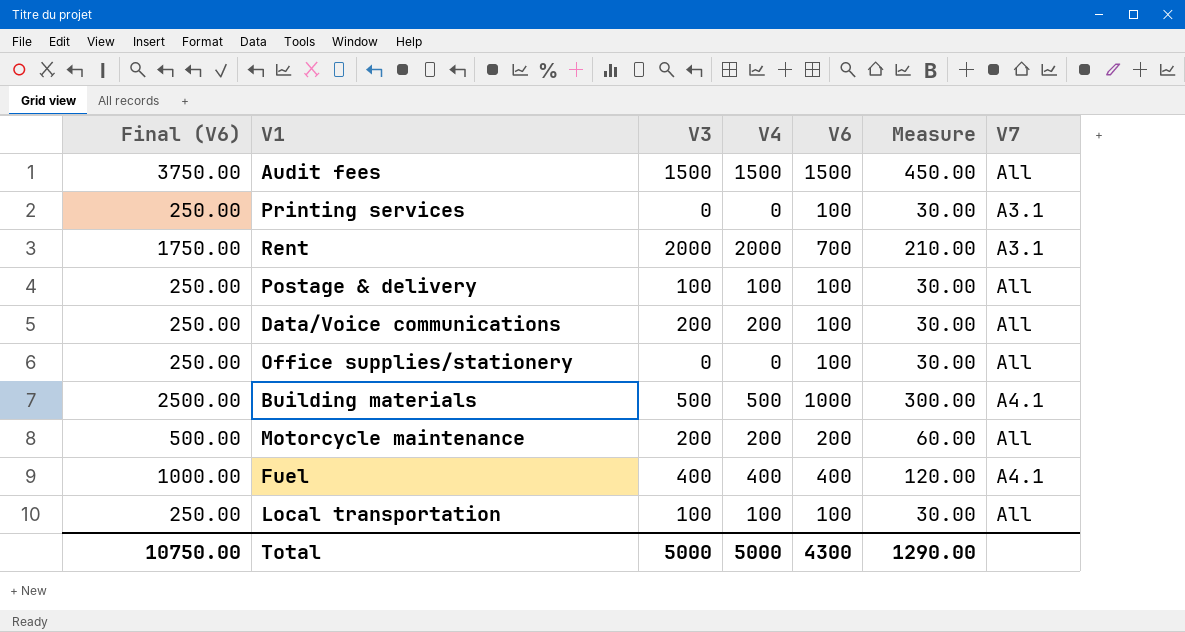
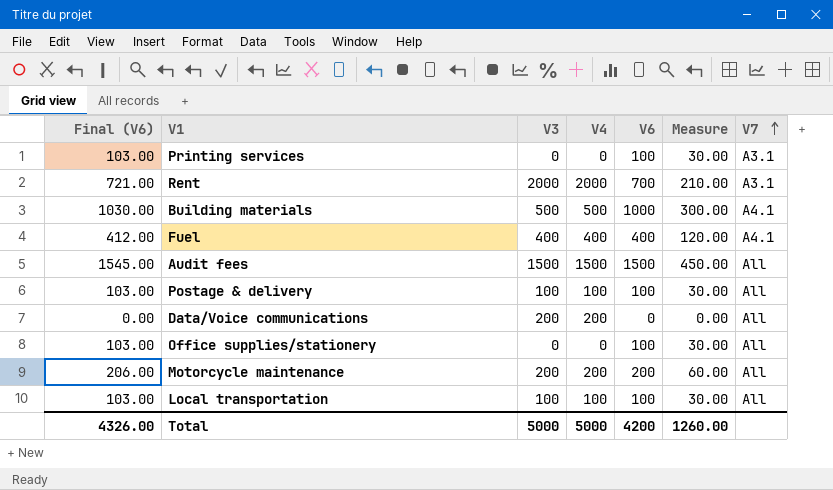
row order: none -> V7 ascending
column Final (V6) | formula: [V6] * 2.5 -> [V6] * 1.03
Data/Voice communications | V6: 100 -> 0
Data/Voice communications | Measure: 30.00 -> 0.00
Total | Final (V6): 10750.00 -> 4326.00
Total | V6: 4300 -> 4200
Total | Measure: 1290.00 -> 1260.00

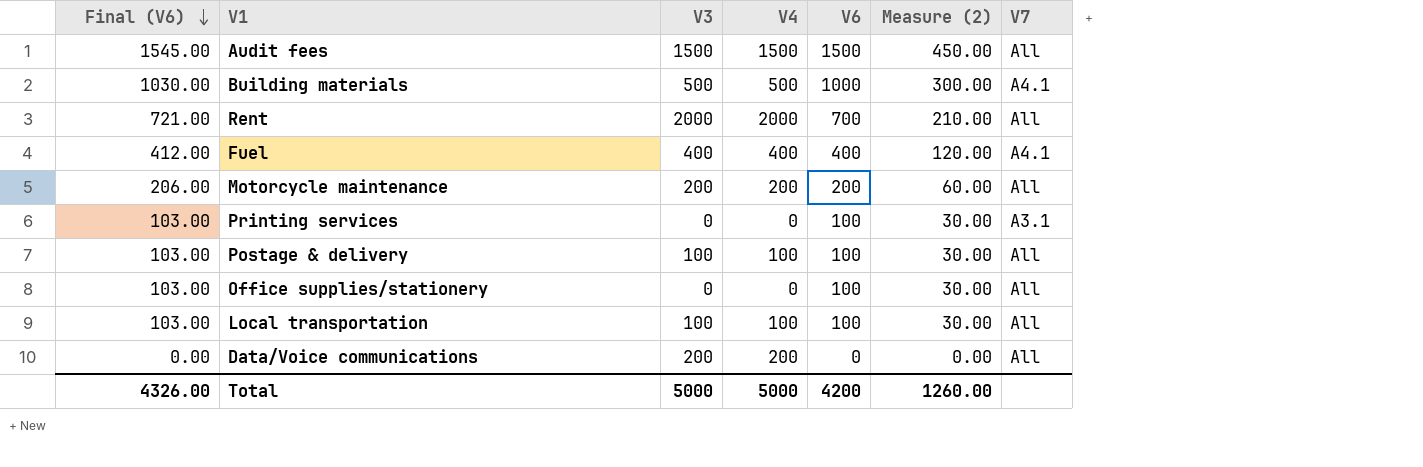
row order: V7 ascending -> Final (V6) descending
column name: Measure -> Measure (2)
Rent | V7: A3.1 -> All

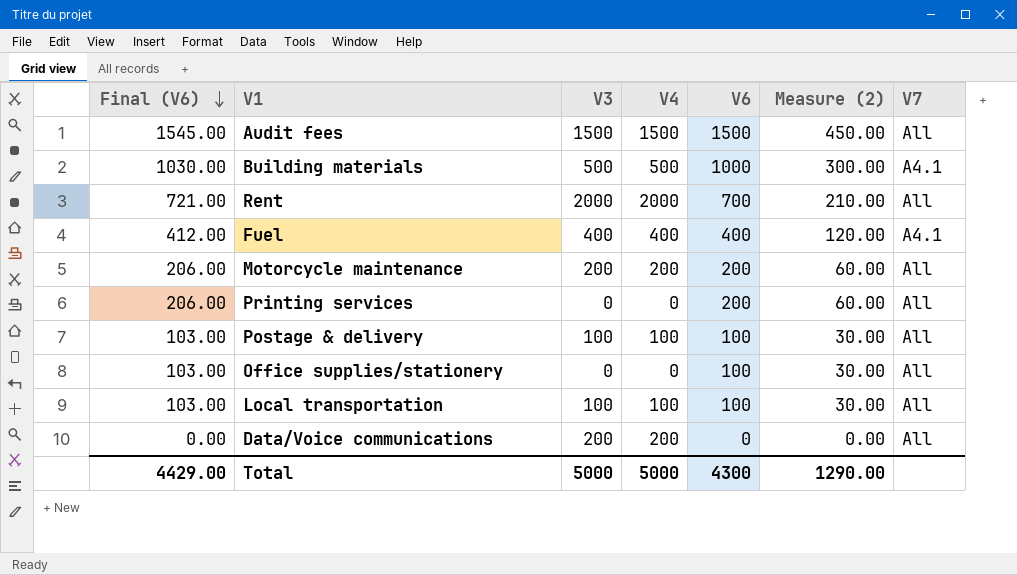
Printing services | Final (V6): 103.00 -> 206.00
Printing services | V6: 100 -> 200
Printing services | Measure (2): 30.00 -> 60.00
Printing services | V7: A3.1 -> All
Total | Final (V6): 4326.00 -> 4429.00
Total | V6: 4200 -> 4300
Total | Measure (2): 1260.00 -> 1290.00

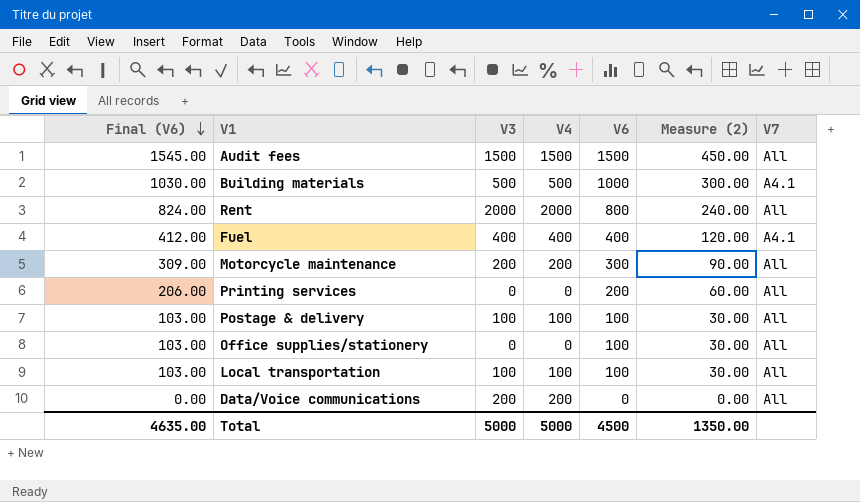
Rent | Final (V6): 721.00 -> 824.00
Rent | V6: 700 -> 800
Rent | Measure (2): 210.00 -> 240.00
Motorcycle maintenance | Final (V6): 206.00 -> 309.00
Motorcycle maintenance | V6: 200 -> 300
Motorcycle maintenance | Measure (2): 60.00 -> 90.00
Total | Final (V6): 4429.00 -> 4635.00
Total | V6: 4300 -> 4500
Total | Measure (2): 1290.00 -> 1350.00

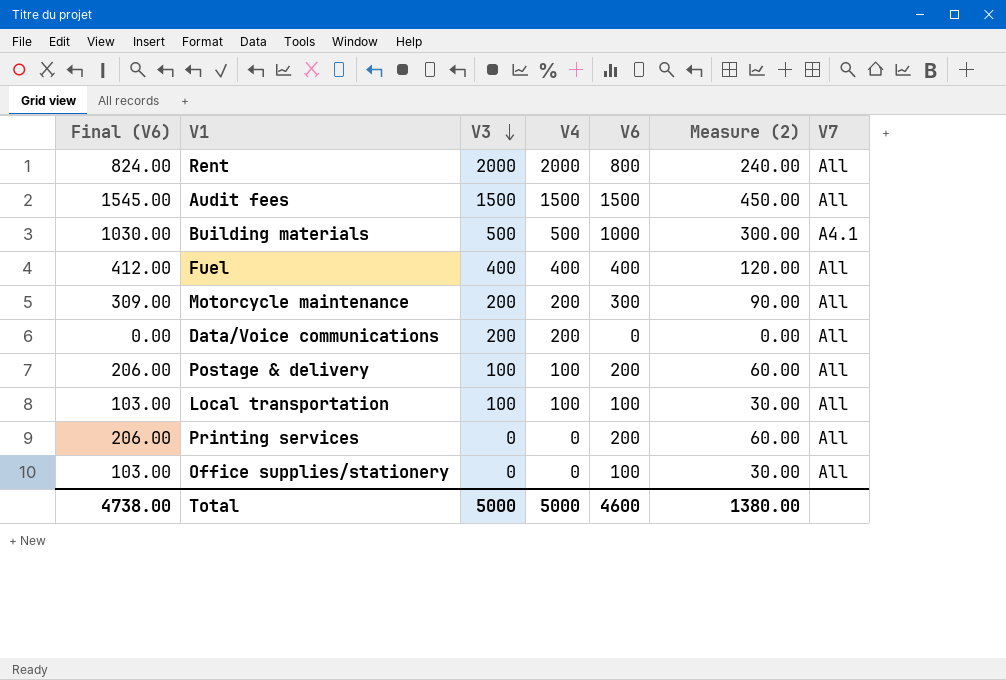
row order: Final (V6) descending -> V3 descending
Fuel | V7: A4.1 -> All
Postage & delivery | Final (V6): 103.00 -> 206.00
Postage & delivery | V6: 100 -> 200
Postage & delivery | Measure (2): 30.00 -> 60.00
Total | Final (V6): 4635.00 -> 4738.00
Total | V6: 4500 -> 4600
Total | Measure (2): 1350.00 -> 1380.00

